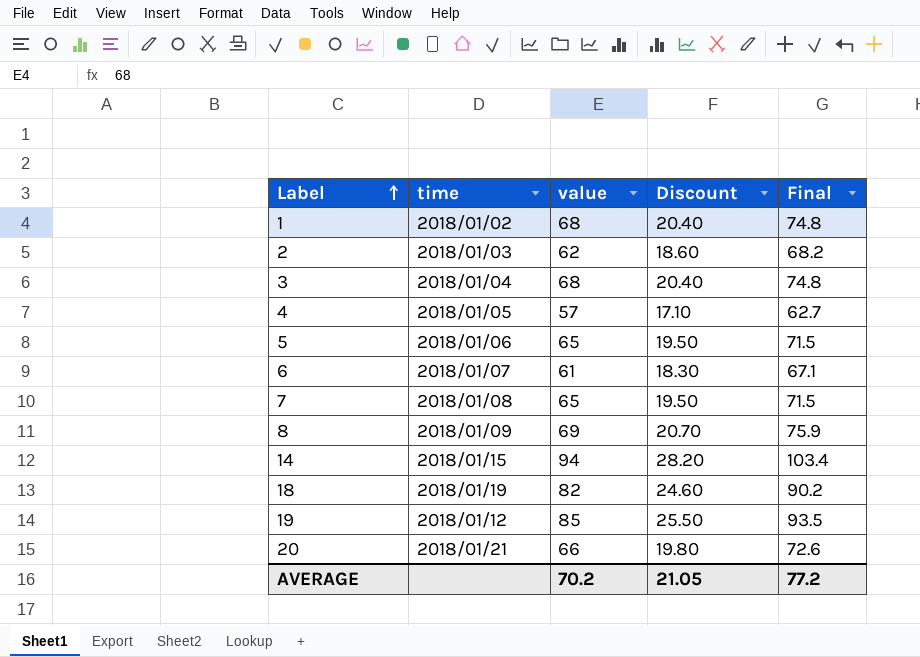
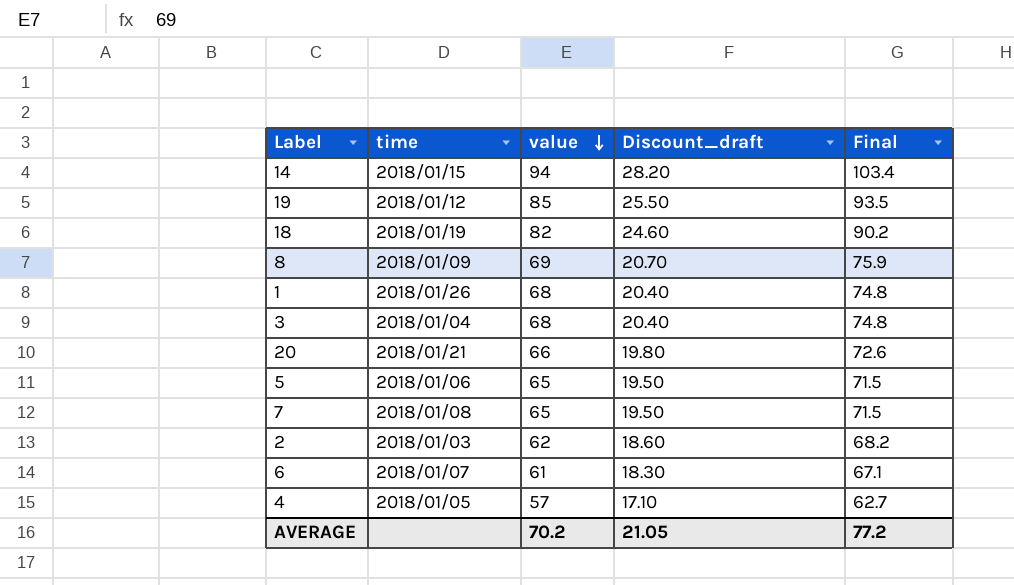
row order: Label ascending -> value descending
column name: Discount -> Discount_draft
1 | time: 2018/01/02 -> 2018/01/26

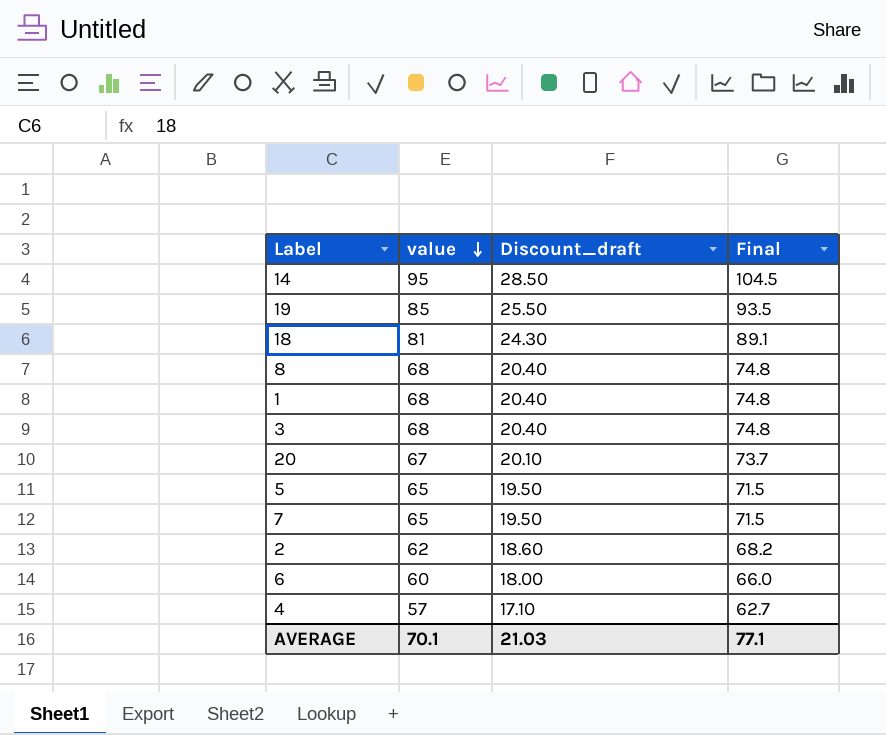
column time | position: 2 -> none
14 | value: 94 -> 95
14 | Discount_draft: 28.20 -> 28.50
14 | Final: 103.4 -> 104.5
18 | value: 82 -> 81
18 | Discount_draft: 24.60 -> 24.30
18 | Final: 90.2 -> 89.1
8 | value: 69 -> 68
8 | Discount_draft: 20.70 -> 20.40
8 | Final: 75.9 -> 74.8
20 | value: 66 -> 67
20 | Discount_draft: 19.80 -> 20.10
20 | Final: 72.6 -> 73.7
6 | value: 61 -> 60
6 | Discount_draft: 18.30 -> 18.00
6 | Final: 67.1 -> 66.0
AVERAGE | value: 70.2 -> 70.1
AVERAGE | Discount_draft: 21.05 -> 21.03
AVERAGE | Final: 77.2 -> 77.1

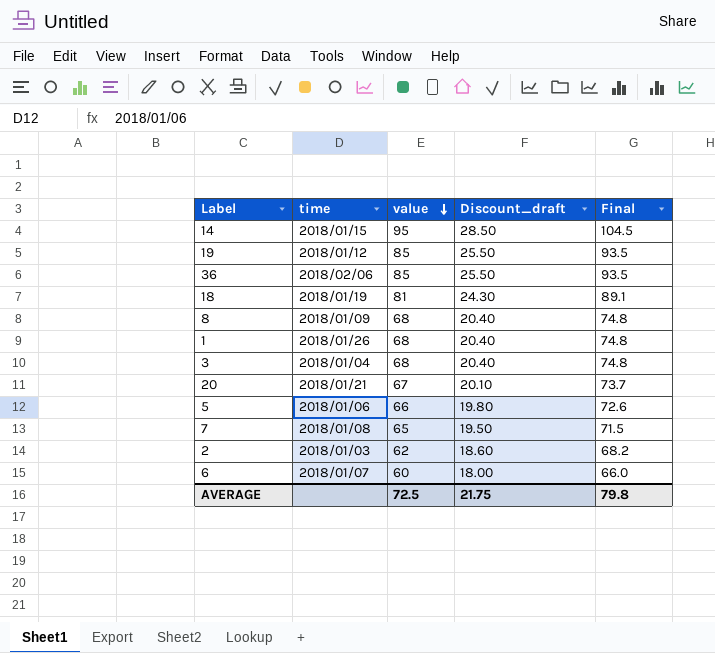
column time | position: none -> 2
row 4: 57 | 17.10 | 62.7 -> none
row 36: none -> 2018/02/06 | 85 | 25.50 | 93.5
5 | value: 65 -> 66
5 | Discount_draft: 19.50 -> 19.80
5 | Final: 71.5 -> 72.6
AVERAGE | value: 70.1 -> 72.5
AVERAGE | Discount_draft: 21.03 -> 21.75
AVERAGE | Final: 77.1 -> 79.8

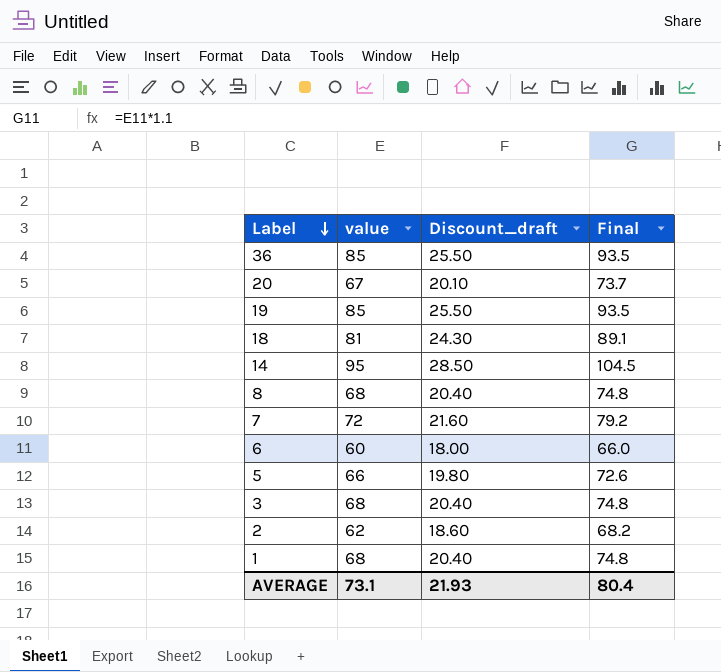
row order: value descending -> Label descending
column time | position: 2 -> none
7 | value: 65 -> 72
7 | Discount_draft: 19.50 -> 21.60
7 | Final: 71.5 -> 79.2
AVERAGE | value: 72.5 -> 73.1
AVERAGE | Discount_draft: 21.75 -> 21.93
AVERAGE | Final: 79.8 -> 80.4

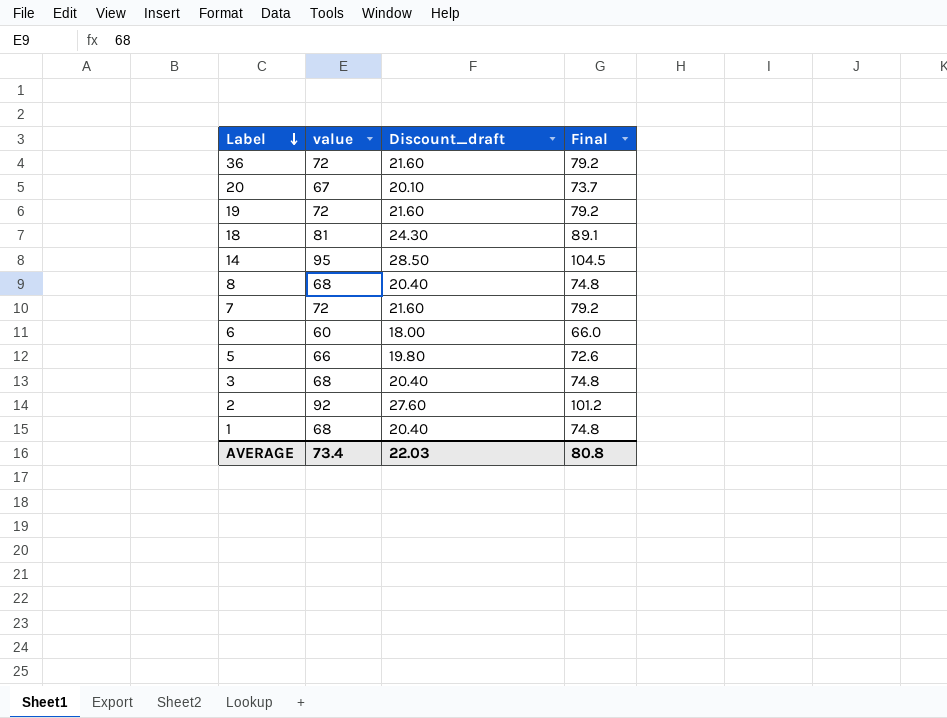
36 | value: 85 -> 72
36 | Discount_draft: 25.50 -> 21.60
36 | Final: 93.5 -> 79.2
19 | value: 85 -> 72
19 | Discount_draft: 25.50 -> 21.60
19 | Final: 93.5 -> 79.2
2 | value: 62 -> 92
2 | Discount_draft: 18.60 -> 27.60
2 | Final: 68.2 -> 101.2
AVERAGE | value: 73.1 -> 73.4
AVERAGE | Discount_draft: 21.93 -> 22.03
AVERAGE | Final: 80.4 -> 80.8

